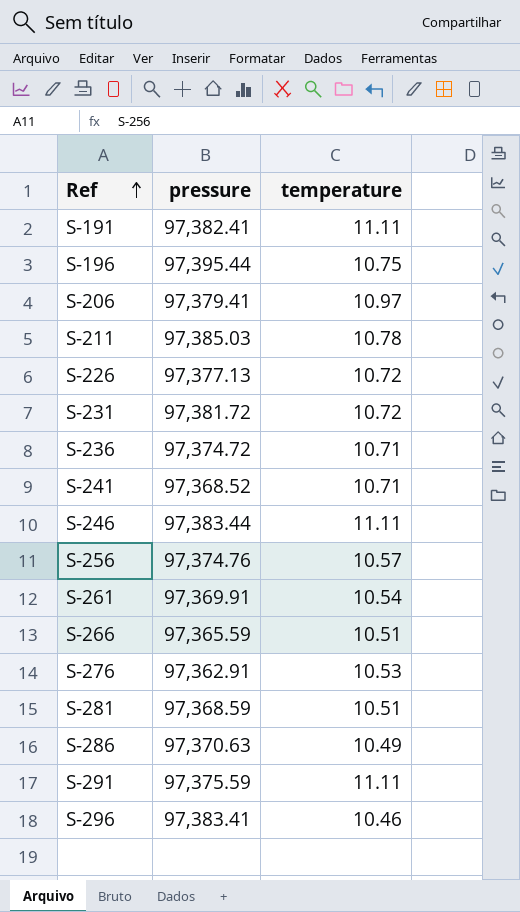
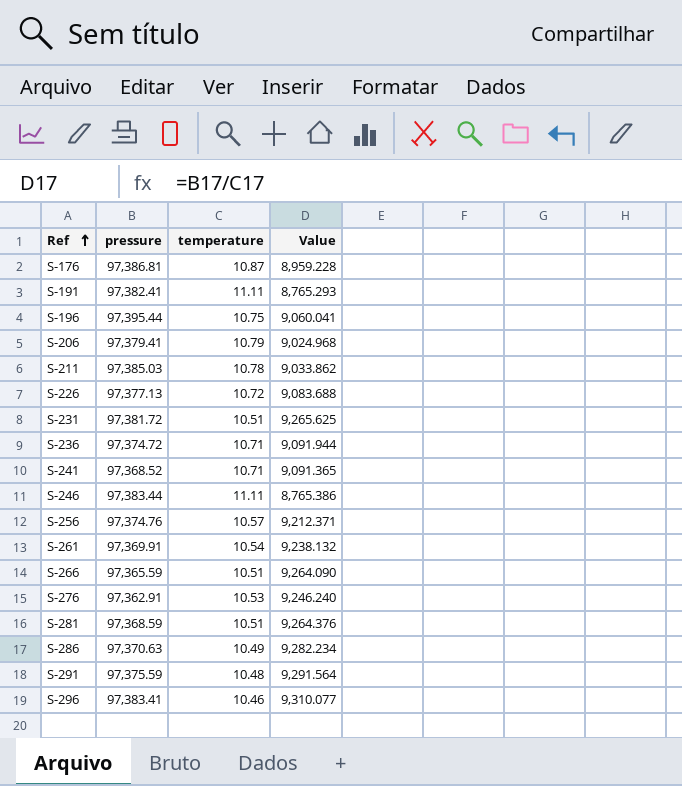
column Value | formula: none -> [pressure] / [temperature]
row S-176: none -> 97,386.81 | 10.87 | 8,959.228
S-206 | temperature: 10.97 -> 10.79
S-231 | temperature: 10.72 -> 10.51
S-291 | temperature: 11.11 -> 10.48

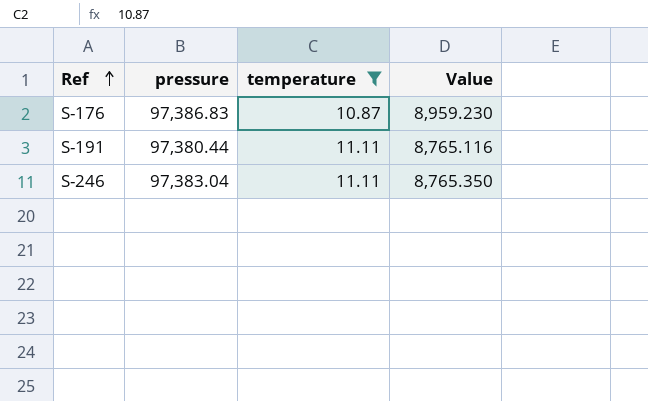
filter: none -> temperature >= 10.87
S-176 | pressure: 97,386.81 -> 97,386.83
S-176 | Value: 8,959.228 -> 8,959.230
S-191 | pressure: 97,382.41 -> 97,380.44
S-191 | Value: 8,765.293 -> 8,765.116
S-246 | pressure: 97,383.44 -> 97,383.04
S-246 | Value: 8,765.386 -> 8,765.350

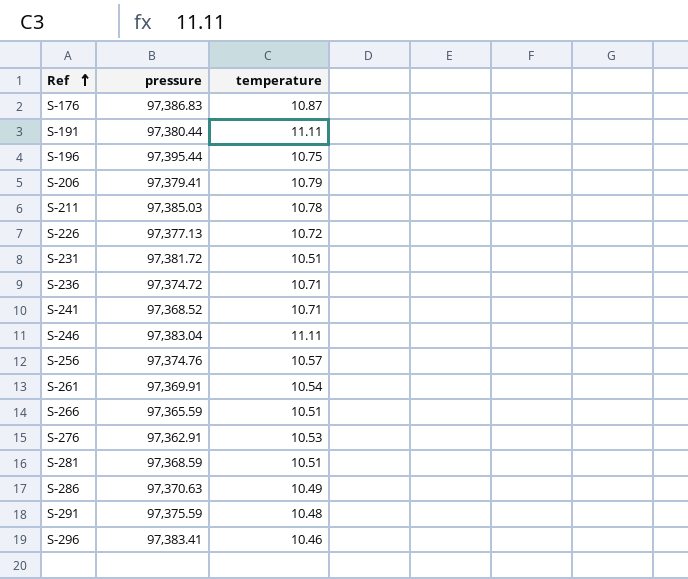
filter: temperature >= 10.87 -> none
column Value | formula: [pressure] / [temperature] -> none

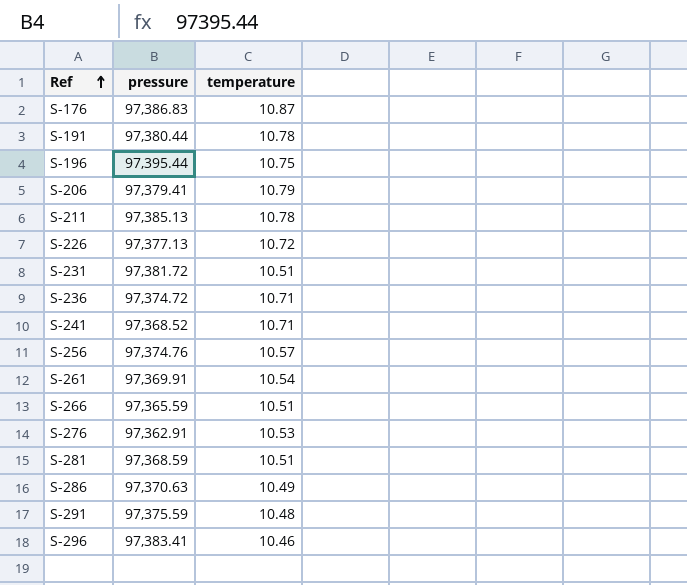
row S-246: 97,383.04 | 11.11 -> none
S-191 | temperature: 11.11 -> 10.78
S-211 | pressure: 97,385.03 -> 97,385.13

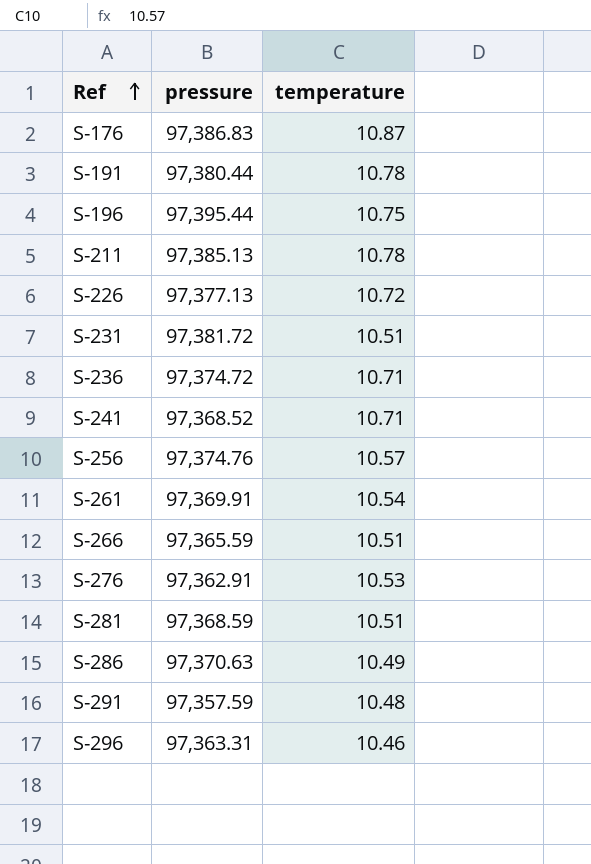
row S-206: 97,379.41 | 10.79 -> none
S-291 | pressure: 97,375.59 -> 97,357.59
S-296 | pressure: 97,383.41 -> 97,363.31

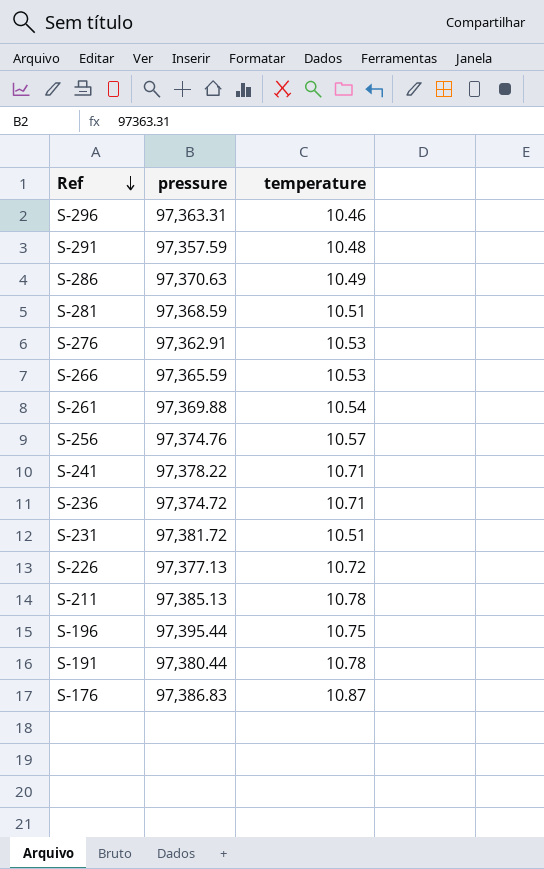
row order: Ref ascending -> Ref descending
S-266 | temperature: 10.51 -> 10.53
S-261 | pressure: 97,369.91 -> 97,369.88
S-241 | pressure: 97,368.52 -> 97,378.22

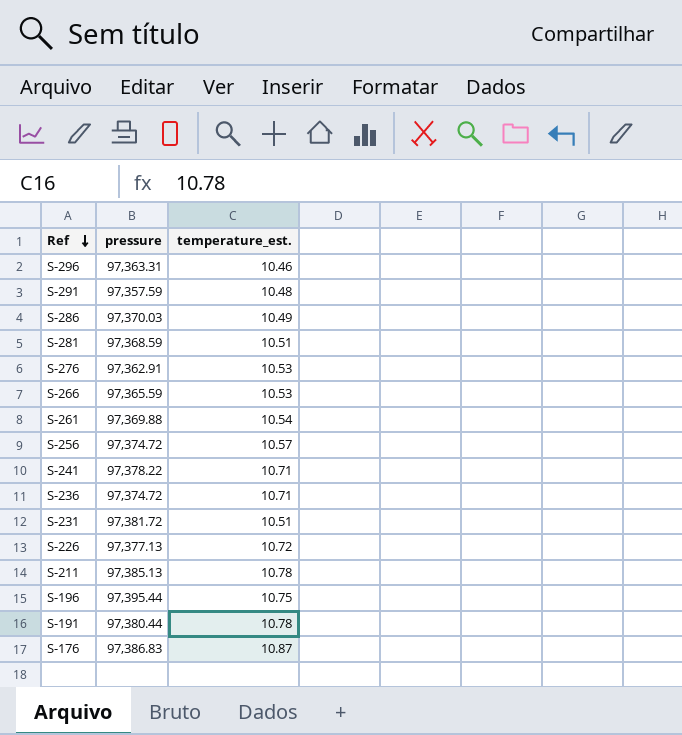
column name: temperature -> temperature_est.
S-286 | pressure: 97,370.63 -> 97,370.03
S-256 | pressure: 97,374.76 -> 97,374.72

